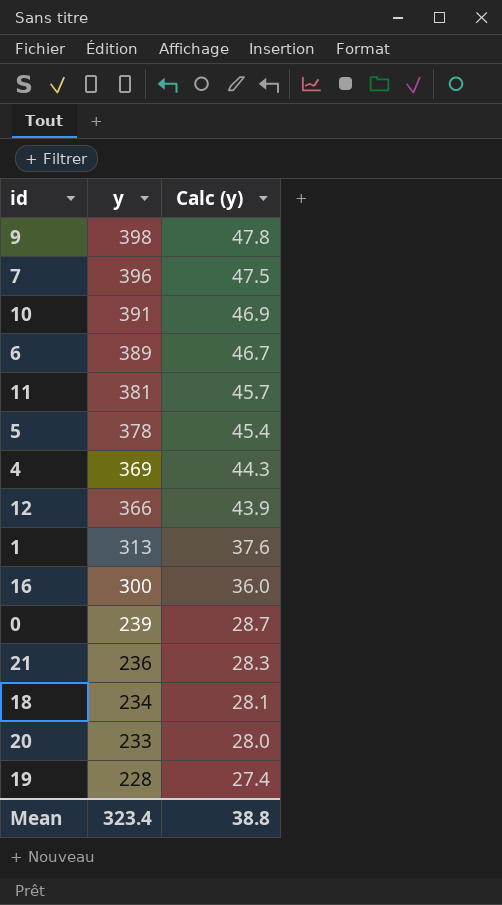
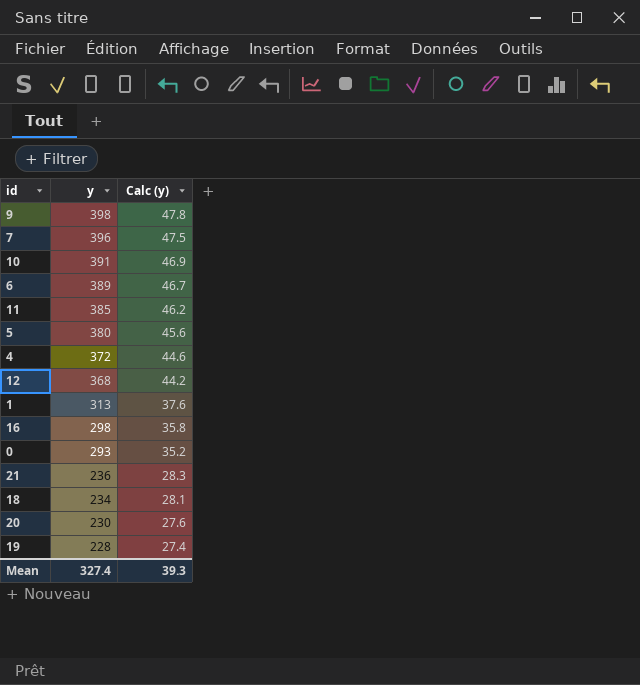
11 | y: 381 -> 385
11 | Calc (y): 45.7 -> 46.2
5 | y: 378 -> 380
5 | Calc (y): 45.4 -> 45.6
4 | y: 369 -> 372
4 | Calc (y): 44.3 -> 44.6
12 | y: 366 -> 368
12 | Calc (y): 43.9 -> 44.2
16 | y: 300 -> 298
16 | Calc (y): 36.0 -> 35.8
0 | y: 239 -> 293
0 | Calc (y): 28.7 -> 35.2
20 | y: 233 -> 230
20 | Calc (y): 28.0 -> 27.6
Mean | y: 323.4 -> 327.4
Mean | Calc (y): 38.8 -> 39.3

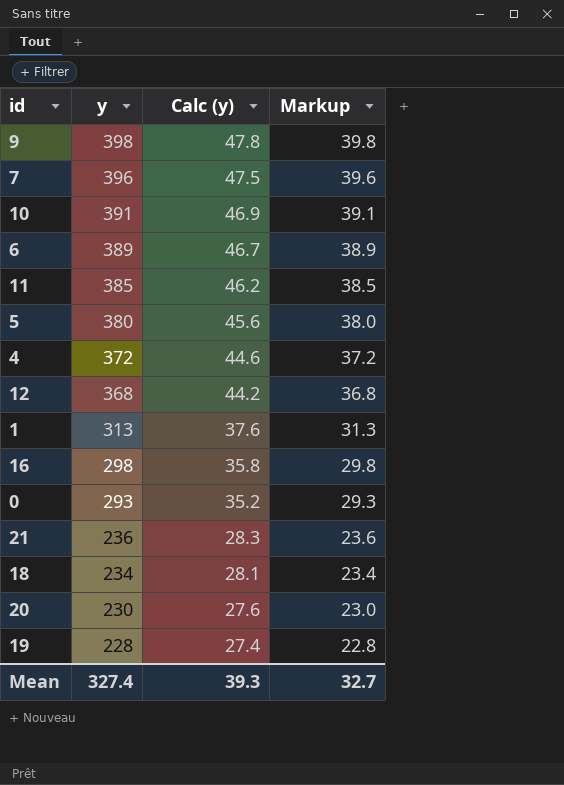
column Markup | formula: none -> [y] * 0.1

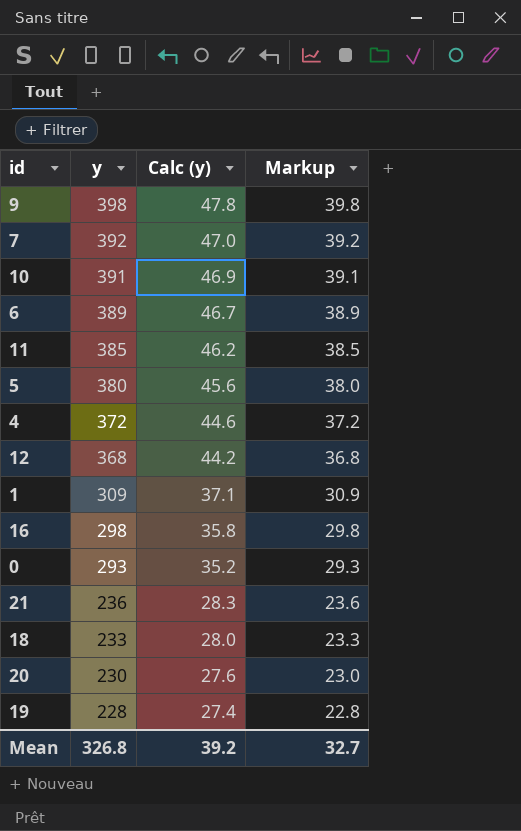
7 | y: 396 -> 392
7 | Calc (y): 47.5 -> 47.0
7 | Markup: 39.6 -> 39.2
1 | y: 313 -> 309
1 | Calc (y): 37.6 -> 37.1
1 | Markup: 31.3 -> 30.9
18 | y: 234 -> 233
18 | Calc (y): 28.1 -> 28.0
18 | Markup: 23.4 -> 23.3
Mean | y: 327.4 -> 326.8
Mean | Calc (y): 39.3 -> 39.2

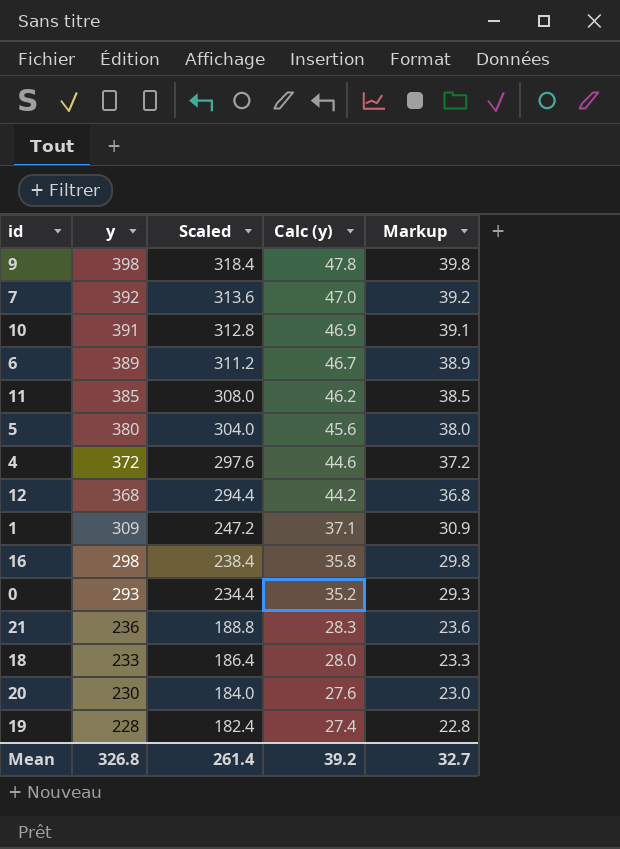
column Scaled | formula: none -> [y] * 0.8

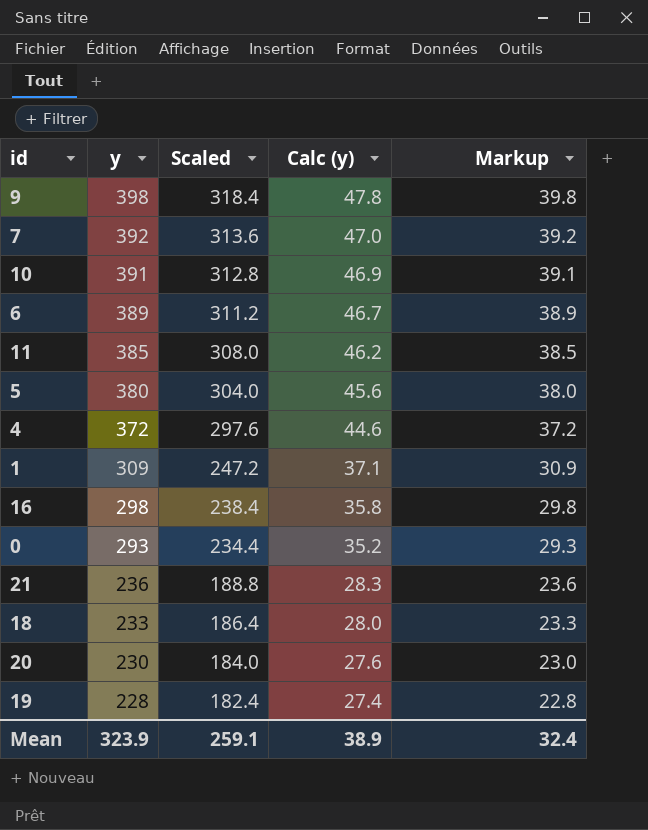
row 12: 368 | 294.4 | 44.2 | 36.8 -> none
Mean | y: 326.8 -> 323.9
Mean | Scaled: 261.4 -> 259.1
Mean | Calc (y): 39.2 -> 38.9
Mean | Markup: 32.7 -> 32.4

